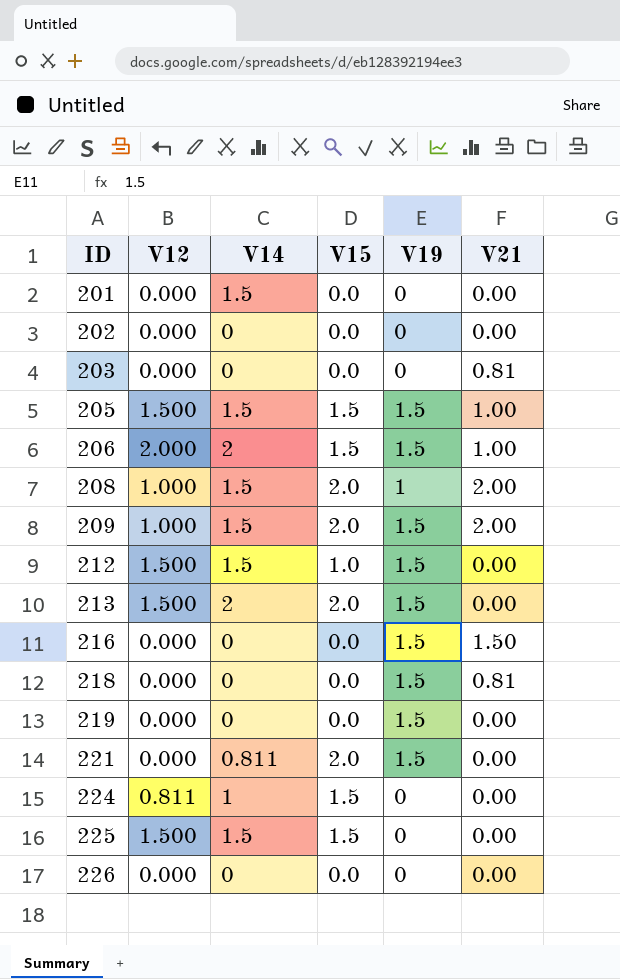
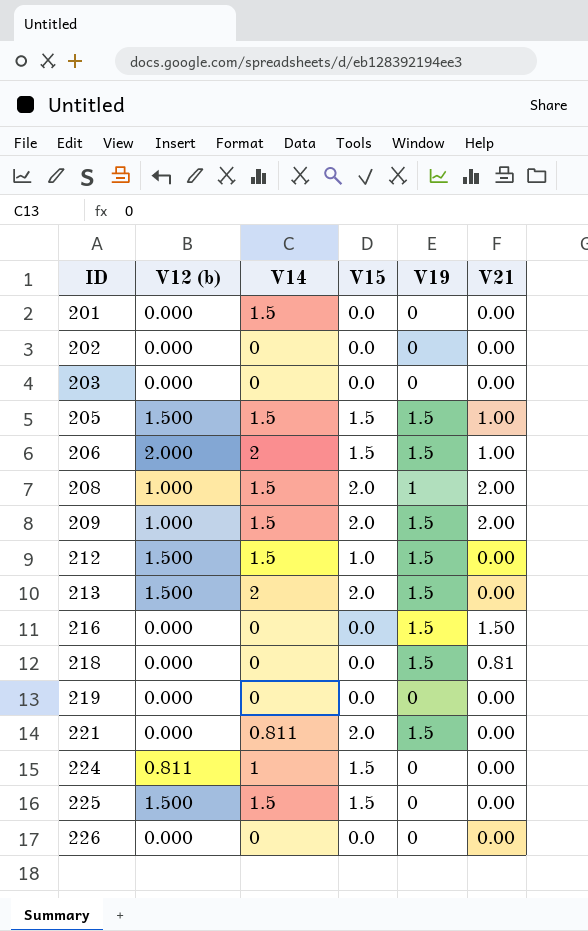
column name: V12 -> V12 (b)
203 | V21: 0.81 -> 0.00
219 | V19: 1.5 -> 0

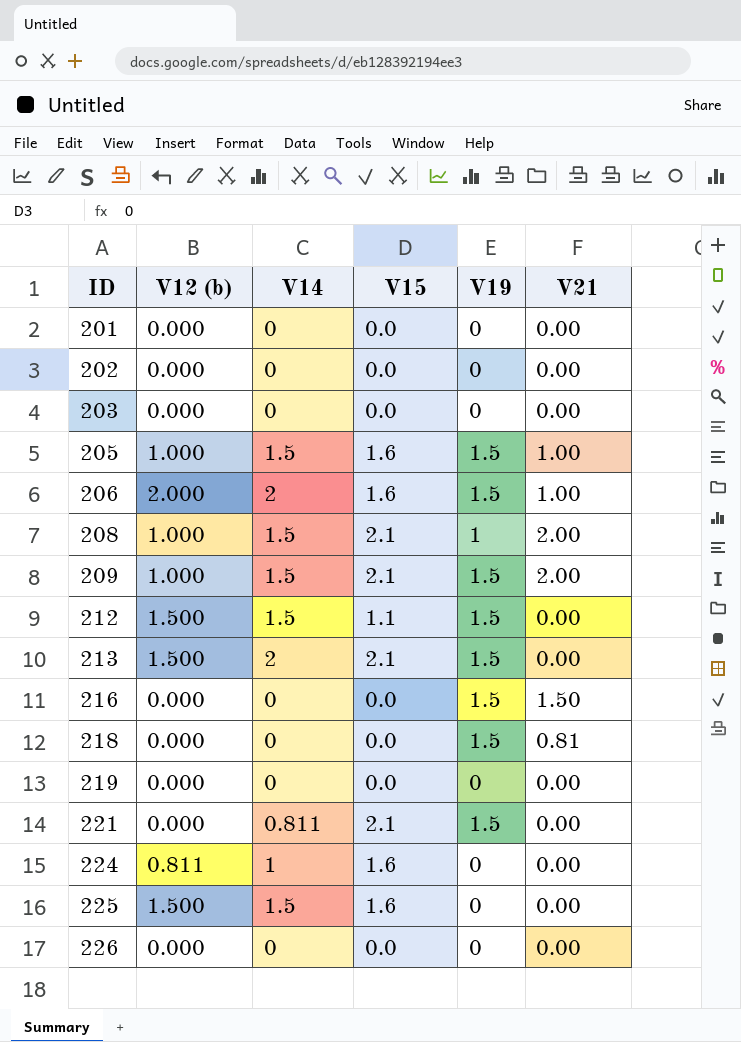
201 | V14: 1.5 -> 0
205 | V12 (b): 1.500 -> 1.000
205 | V15: 1.5 -> 1.6
206 | V15: 1.5 -> 1.6
208 | V15: 2.0 -> 2.1
209 | V15: 2.0 -> 2.1
212 | V15: 1.0 -> 1.1
213 | V15: 2.0 -> 2.1
221 | V15: 2.0 -> 2.1
224 | V15: 1.5 -> 1.6
225 | V15: 1.5 -> 1.6

